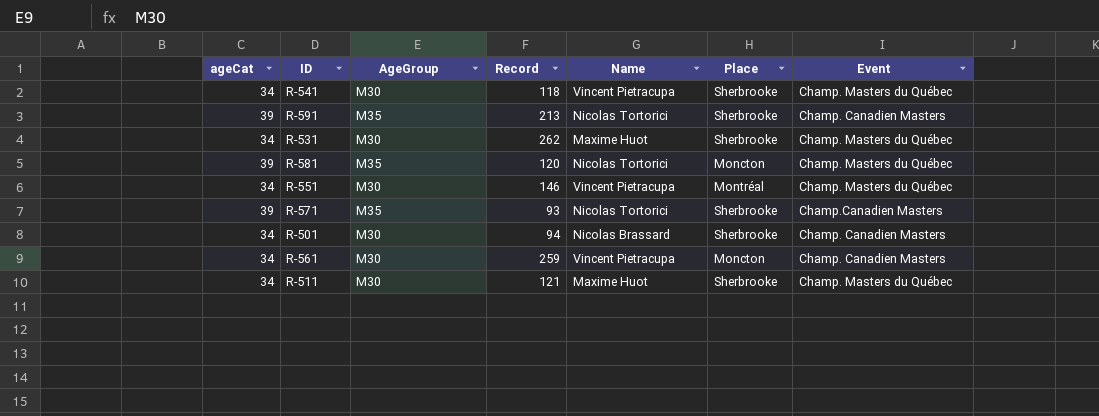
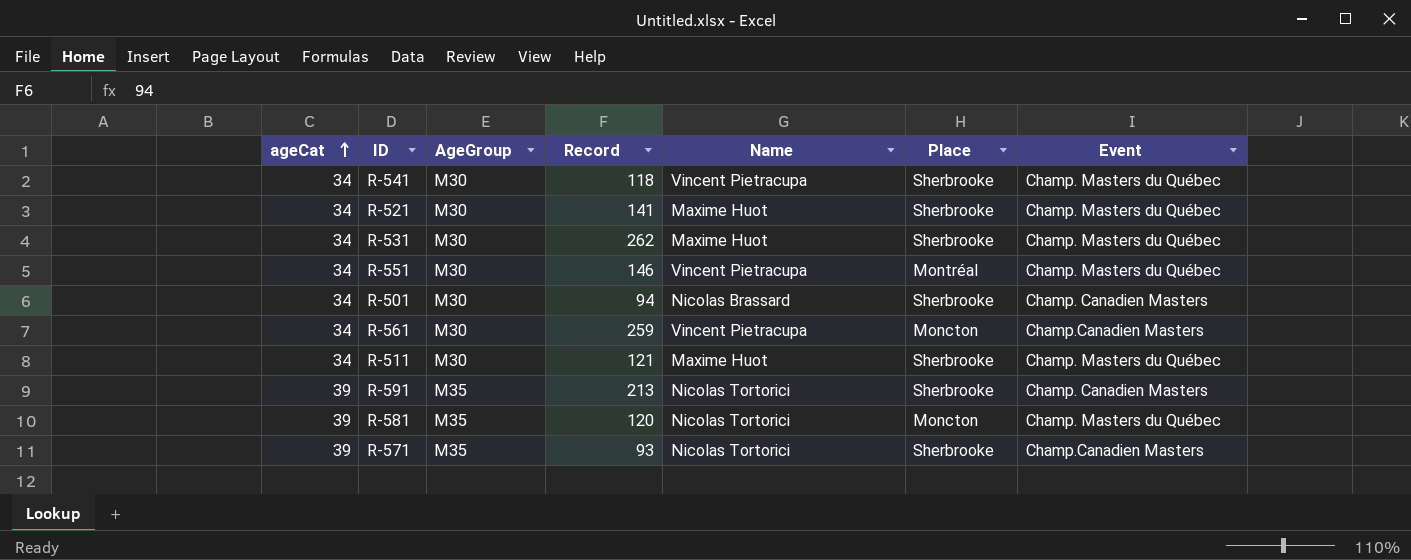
row order: none -> ageCat ascending
row R-521: none -> 34 | M30 | 141 | Maxime Huot | Sherbrooke | Champ. Masters du Québec
R-561 | Event: Champ. Canadien Masters -> Champ.Canadien Masters

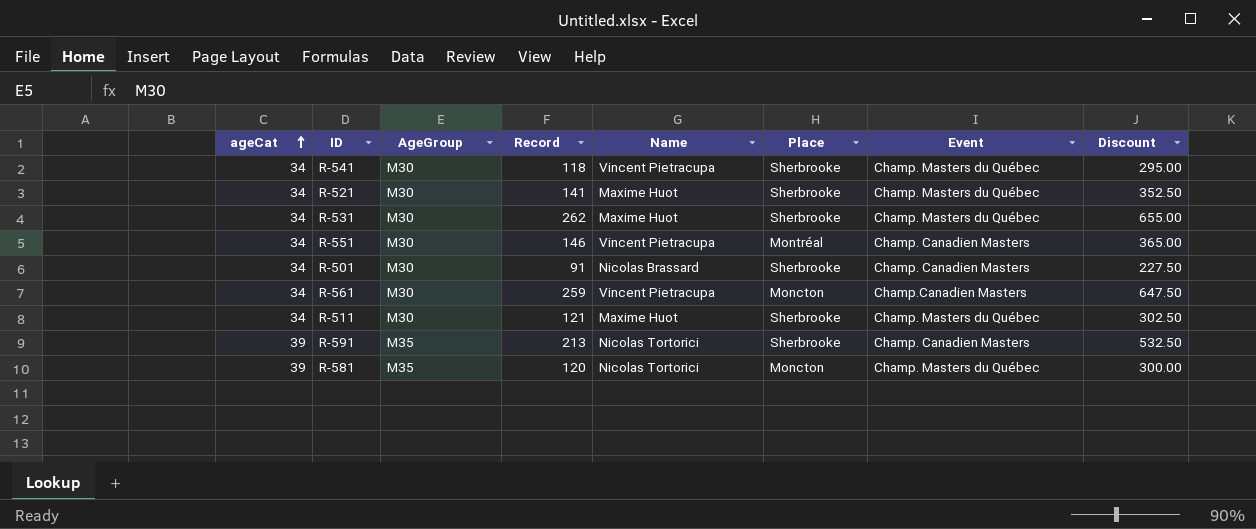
column Discount | formula: none -> [Record] * 2.5
row R-571: 39 | M35 | 93 | Nicolas Tortorici | Sherbrooke | Champ.Canadien Masters -> none
R-551 | Event: Champ. Masters du Québec -> Champ. Canadien Masters
R-501 | Record: 94 -> 91

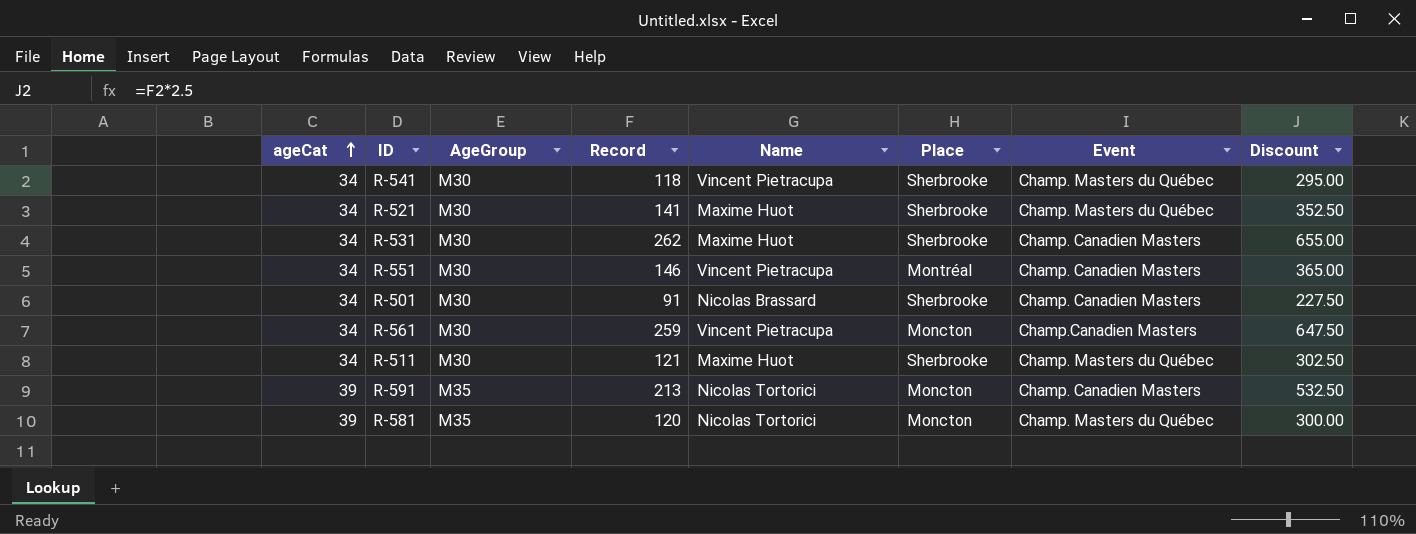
R-531 | Event: Champ. Masters du Québec -> Champ. Canadien Masters
R-591 | Place: Sherbrooke -> Moncton

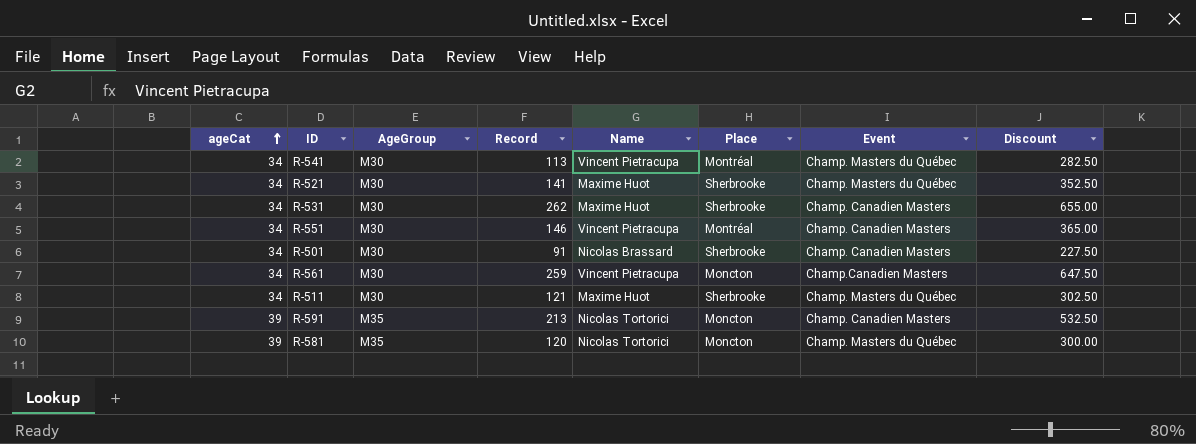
R-541 | Record: 118 -> 113
R-541 | Place: Sherbrooke -> Montréal
R-541 | Discount: 295.00 -> 282.50

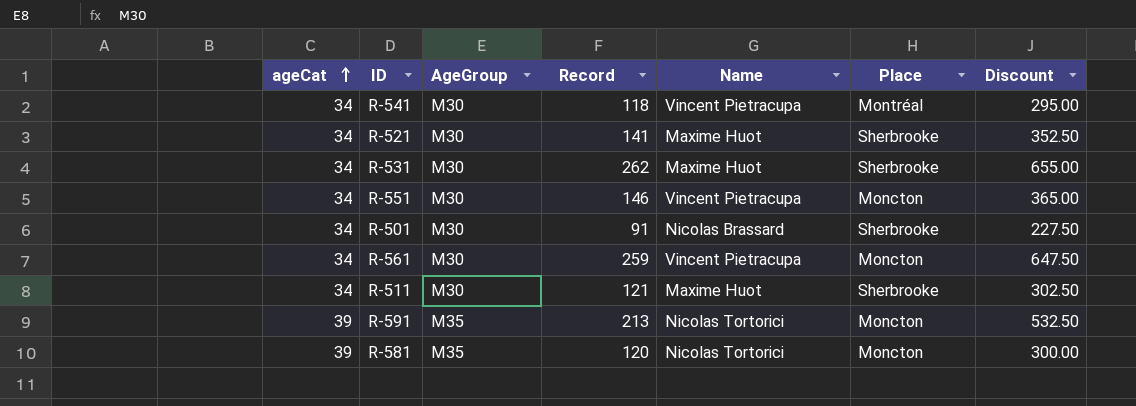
column Event | position: 7 -> none
R-541 | Record: 113 -> 118
R-541 | Discount: 282.50 -> 295.00
R-551 | Place: Montréal -> Moncton

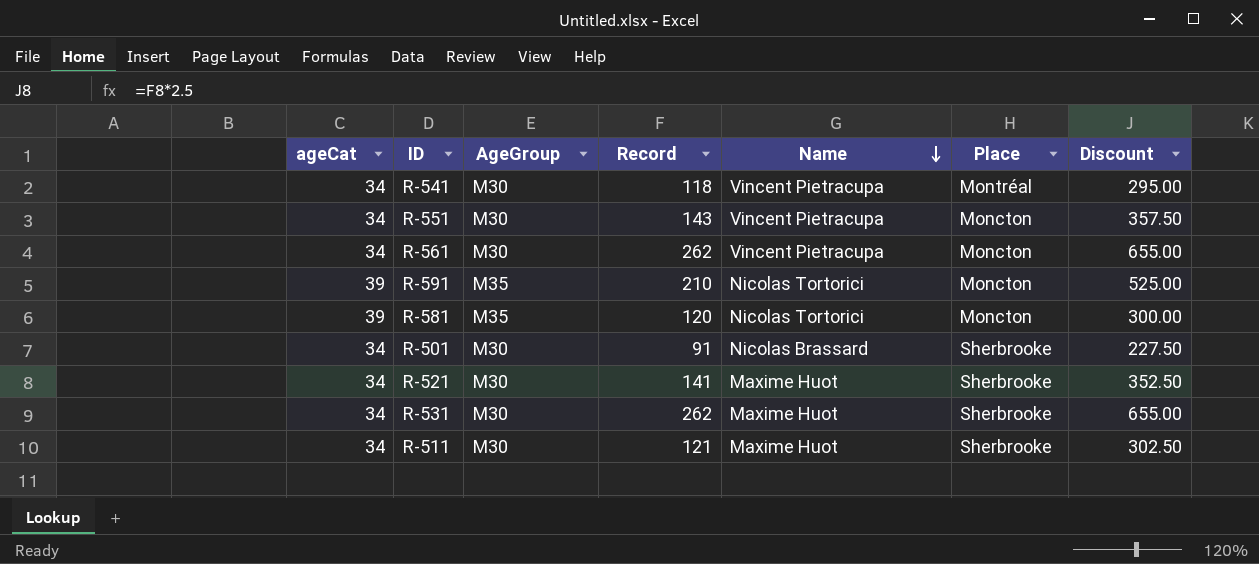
row order: ageCat ascending -> Name descending
R-551 | Record: 146 -> 143
R-551 | Discount: 365.00 -> 357.50
R-561 | Record: 259 -> 262
R-561 | Discount: 647.50 -> 655.00
R-591 | Record: 213 -> 210
R-591 | Discount: 532.50 -> 525.00

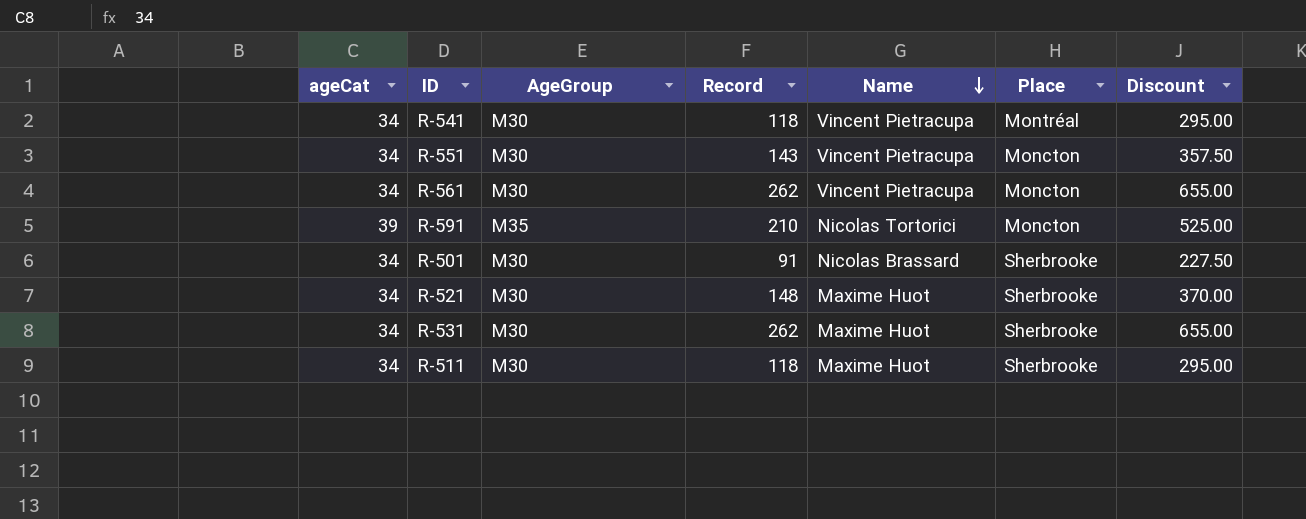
row R-581: 39 | M35 | 120 | Nicolas Tortorici | Moncton | 300.00 -> none
R-521 | Record: 141 -> 148
R-521 | Discount: 352.50 -> 370.00
R-511 | Record: 121 -> 118
R-511 | Discount: 302.50 -> 295.00

